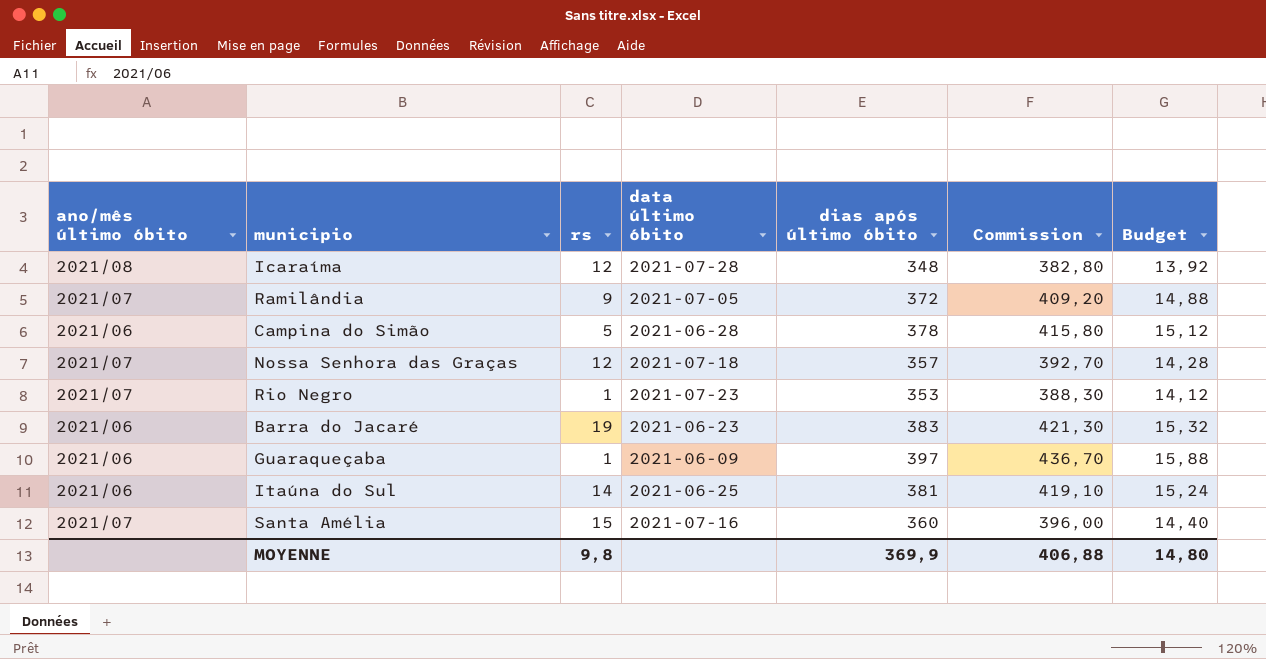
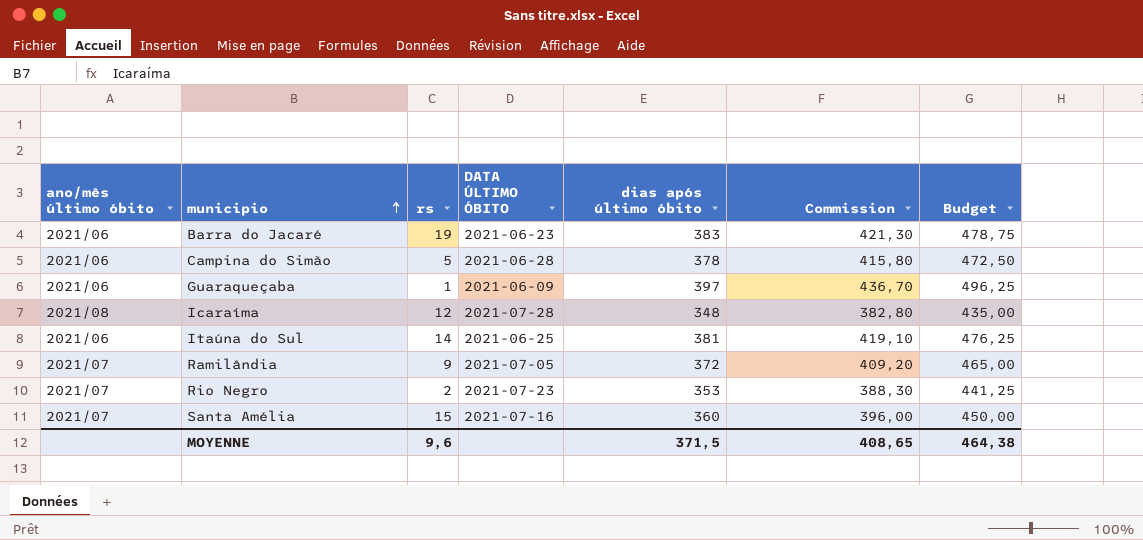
row order: none -> municipio ascending
column name: data último óbito -> DATA ÚLTIMO ÓBITO
column Budget | formula: [dias após último óbito] * 0,04 -> [dias após último óbito] * 1,25
row Nossa Senhora das Graças: 2021/07 | 12 | 2021-07-18 | 357 | 392,70 | 14,28 -> none
Rio Negro | rs: 1 -> 2
MOYENNE | rs: 9,8 -> 9,6
MOYENNE | dias após último óbito: 369,9 -> 371,5
MOYENNE | Commission: 406,88 -> 408,65
MOYENNE | Budget: 14,80 -> 464,38

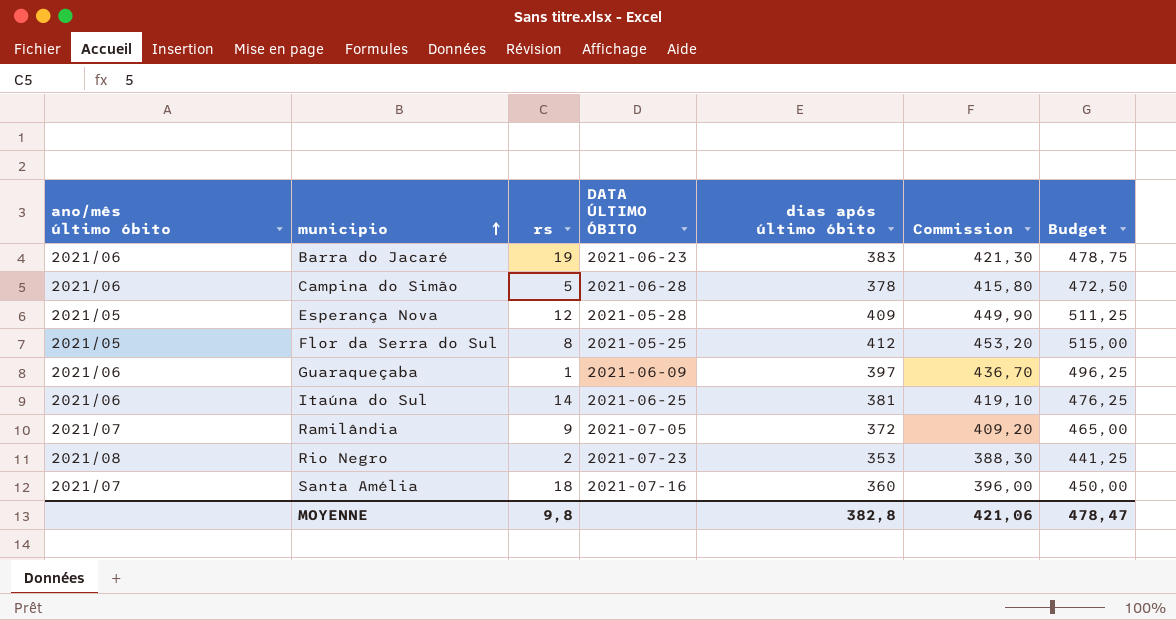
row Icaraíma: 2021/08 | 12 | 2021-07-28 | 348 | 382,80 | 435,00 -> none
row Esperança Nova: none -> 2021/05 | 12 | 2021-05-28 | 409 | 449,90 | 511,25
row Flor da Serra do Sul: none -> 2021/05 | 8 | 2021-05-25 | 412 | 453,20 | 515,00
Rio Negro | ano/mês último óbito: 2021/07 -> 2021/08
Santa Amélia | rs: 15 -> 18
MOYENNE | rs: 9,6 -> 9,8
MOYENNE | dias após último óbito: 371,5 -> 382,8
MOYENNE | Commission: 408,65 -> 421,06
MOYENNE | Budget: 464,38 -> 478,47

